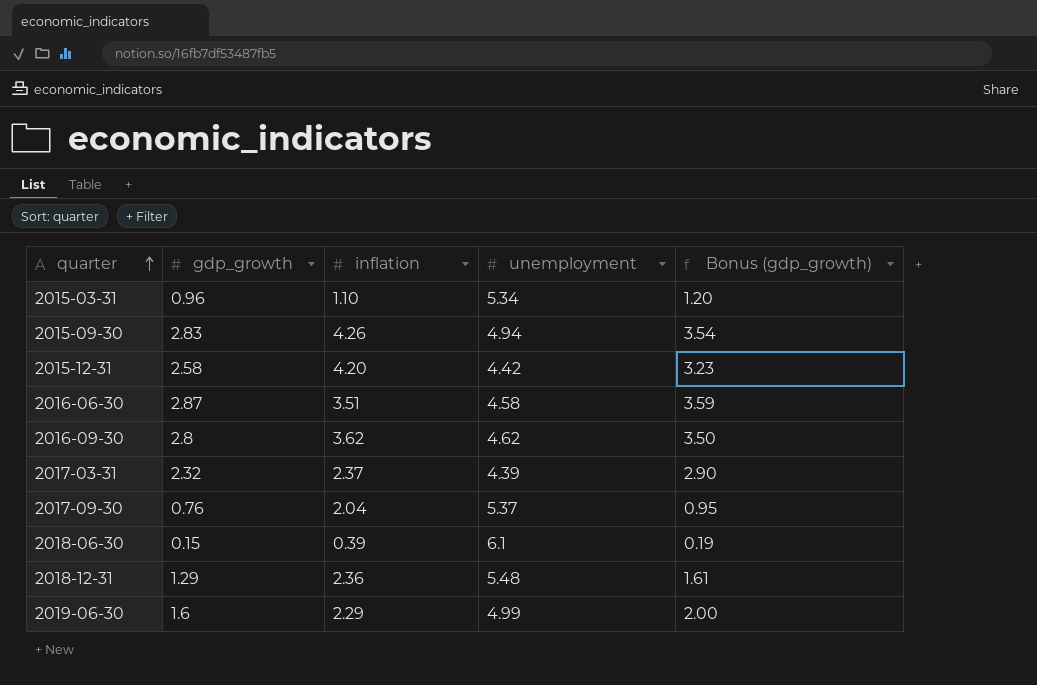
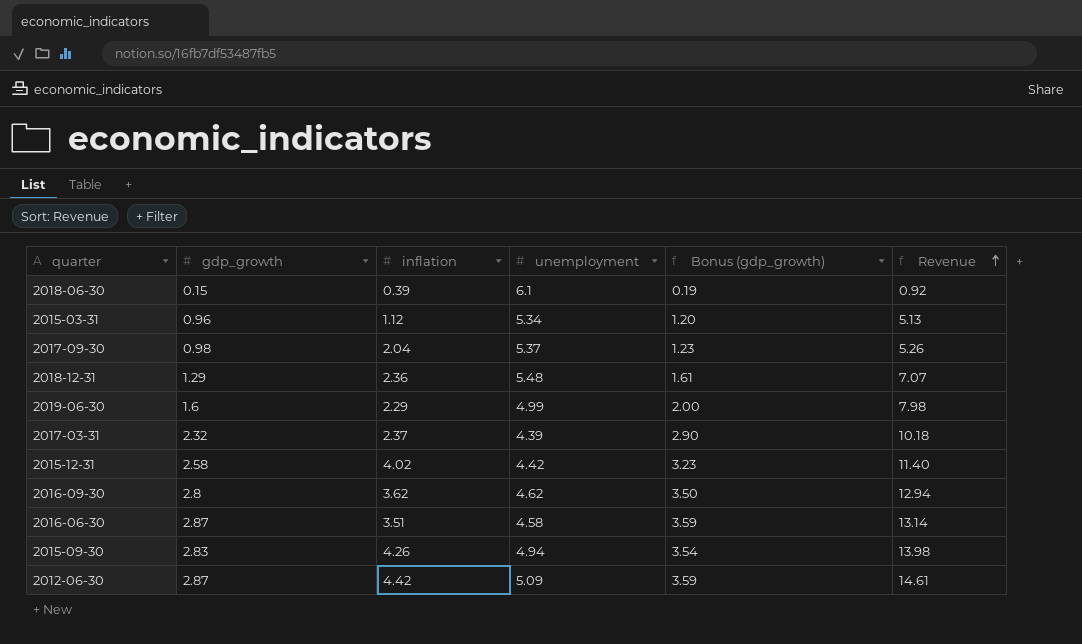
row order: quarter ascending -> Revenue ascending
column Revenue | formula: none -> [gdp_growth] * [unemployment]
2015-03-31 | inflation: 1.10 -> 1.12
2017-09-30 | gdp_growth: 0.76 -> 0.98
2017-09-30 | Bonus (gdp_growth): 0.95 -> 1.23
2015-12-31 | inflation: 4.20 -> 4.02
row 2012-06-30: none -> 2.87 | 4.42 | 5.09 | 3.59 | 14.61

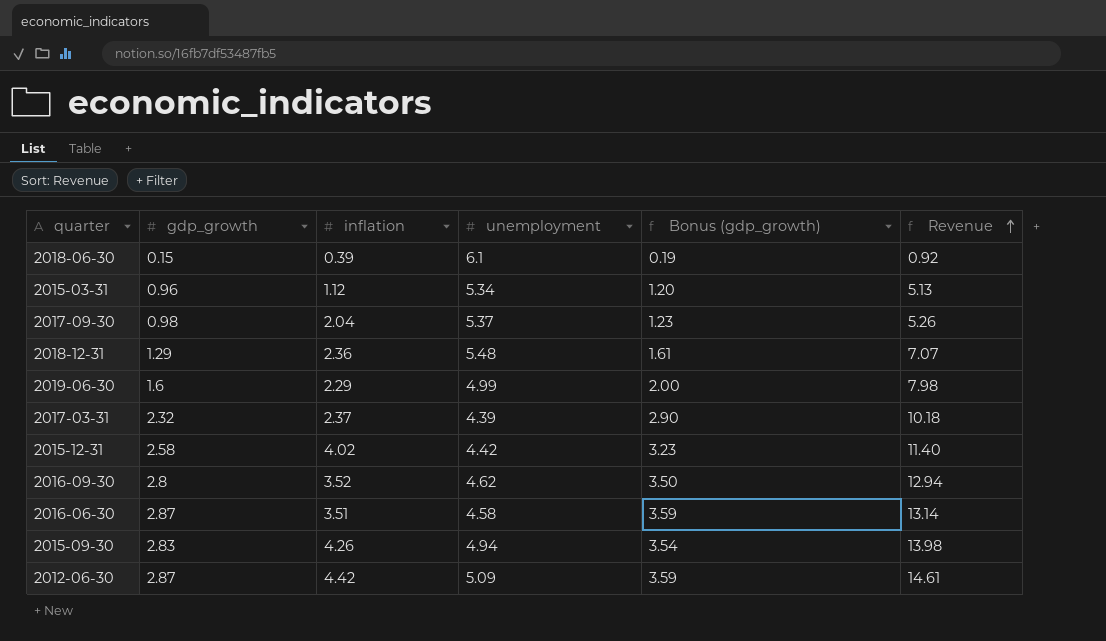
2016-09-30 | inflation: 3.62 -> 3.52

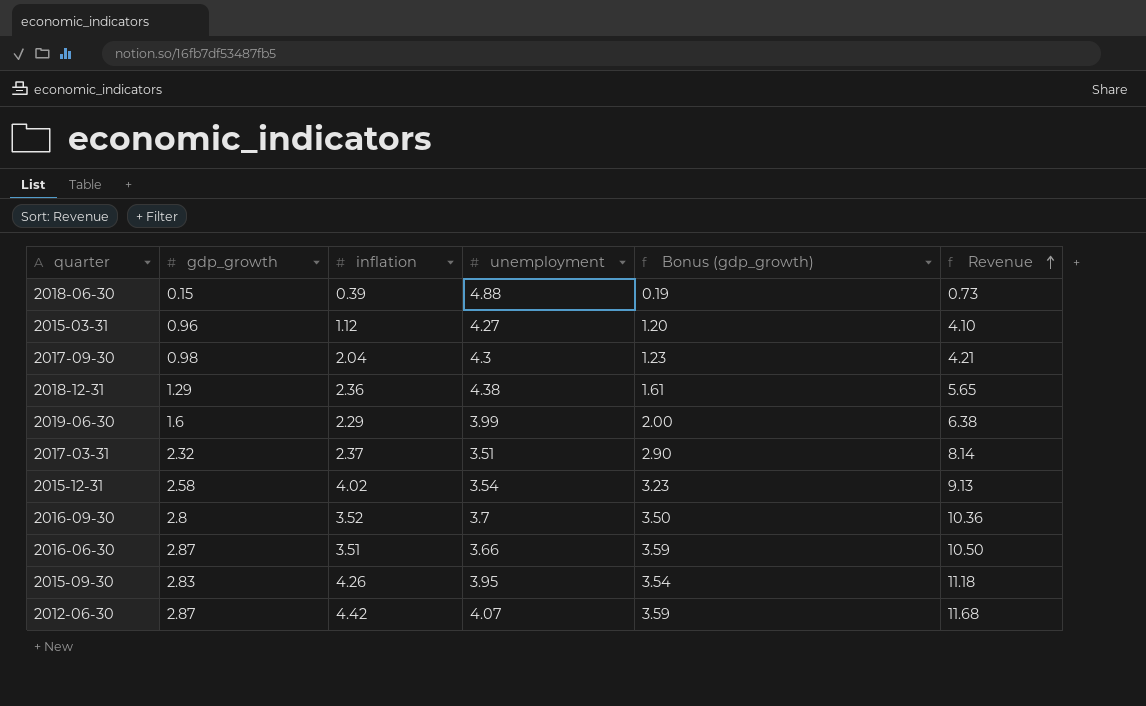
2018-06-30 | unemployment: 6.1 -> 4.88
2018-06-30 | Revenue: 0.92 -> 0.73
2015-03-31 | unemployment: 5.34 -> 4.27
2015-03-31 | Revenue: 5.13 -> 4.10
2017-09-30 | unemployment: 5.37 -> 4.3
2017-09-30 | Revenue: 5.26 -> 4.21
2018-12-31 | unemployment: 5.48 -> 4.38
2018-12-31 | Revenue: 7.07 -> 5.65
2019-06-30 | unemployment: 4.99 -> 3.99
2019-06-30 | Revenue: 7.98 -> 6.38
2017-03-31 | unemployment: 4.39 -> 3.51
2017-03-31 | Revenue: 10.18 -> 8.14
2015-12-31 | unemployment: 4.42 -> 3.54
2015-12-31 | Revenue: 11.40 -> 9.13
2016-09-30 | unemployment: 4.62 -> 3.7
2016-09-30 | Revenue: 12.94 -> 10.36
2016-06-30 | unemployment: 4.58 -> 3.66
2016-06-30 | Revenue: 13.14 -> 10.50
2015-09-30 | unemployment: 4.94 -> 3.95
2015-09-30 | Revenue: 13.98 -> 11.18
2012-06-30 | unemployment: 5.09 -> 4.07
2012-06-30 | Revenue: 14.61 -> 11.68

